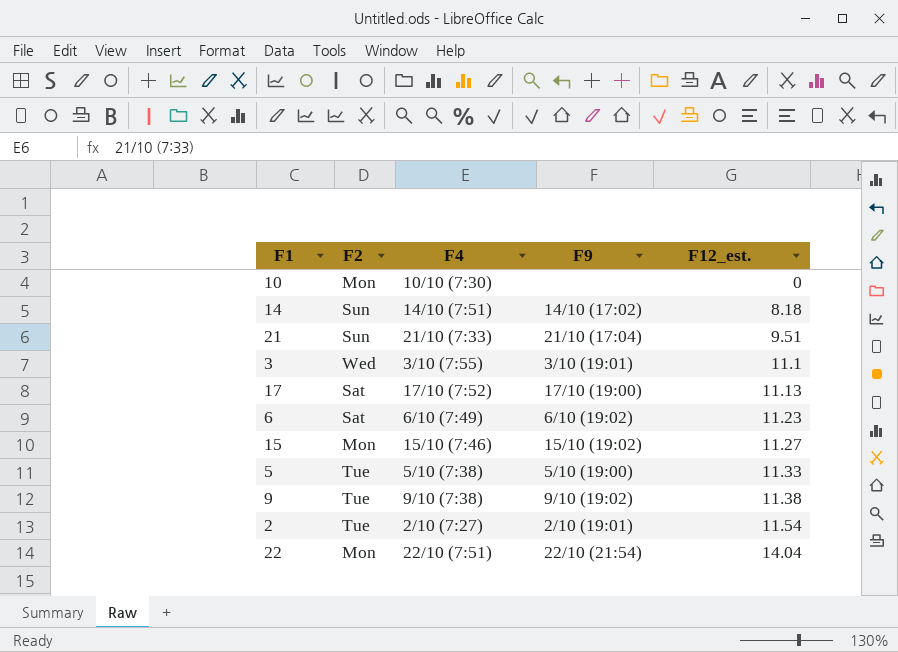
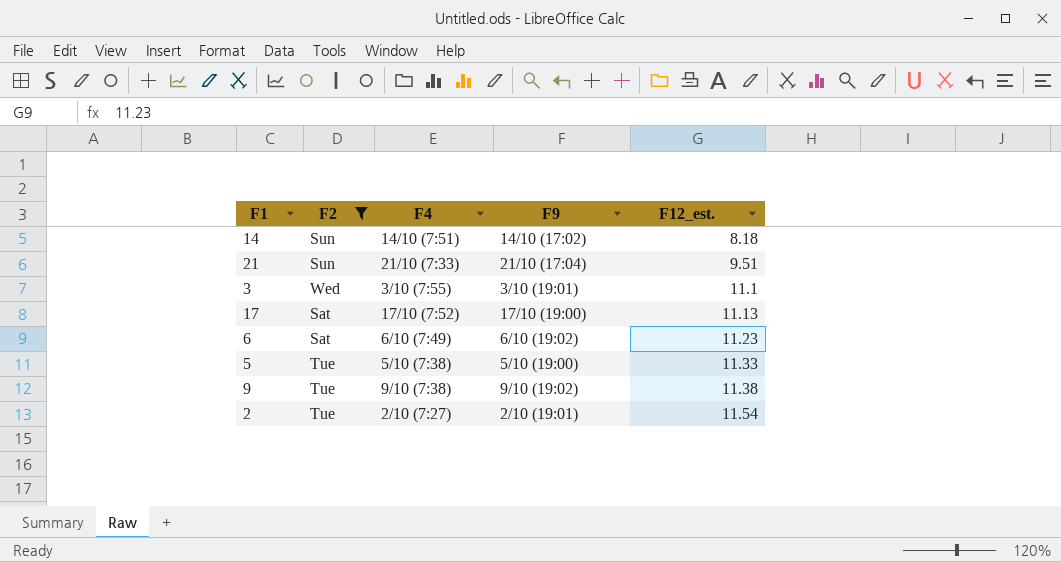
filter: none -> F2 != Mon

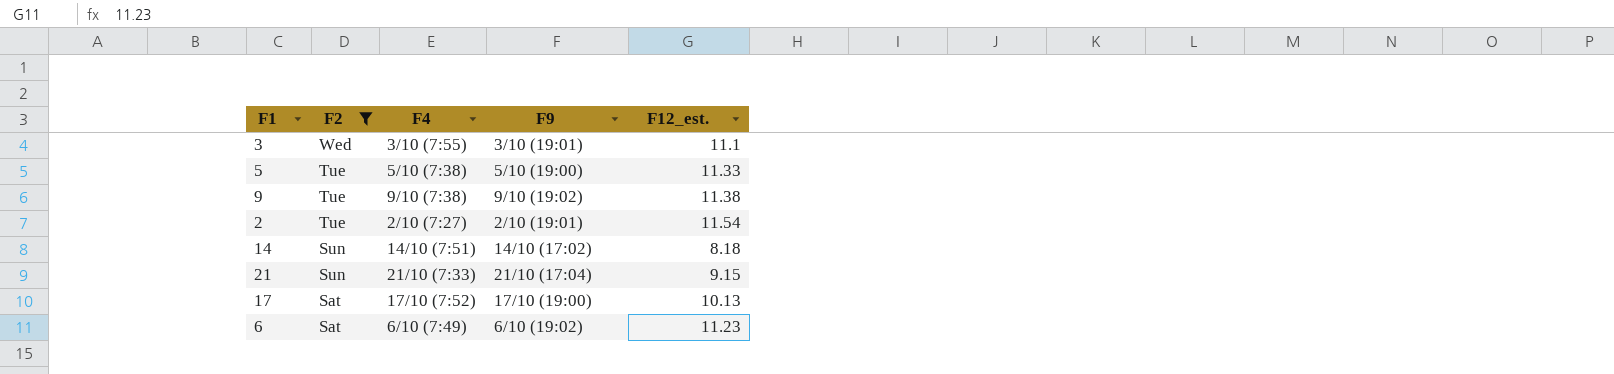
row order: F12_est. ascending -> F2 descending
21 | F12_est.: 9.51 -> 9.15
17 | F12_est.: 11.13 -> 10.13

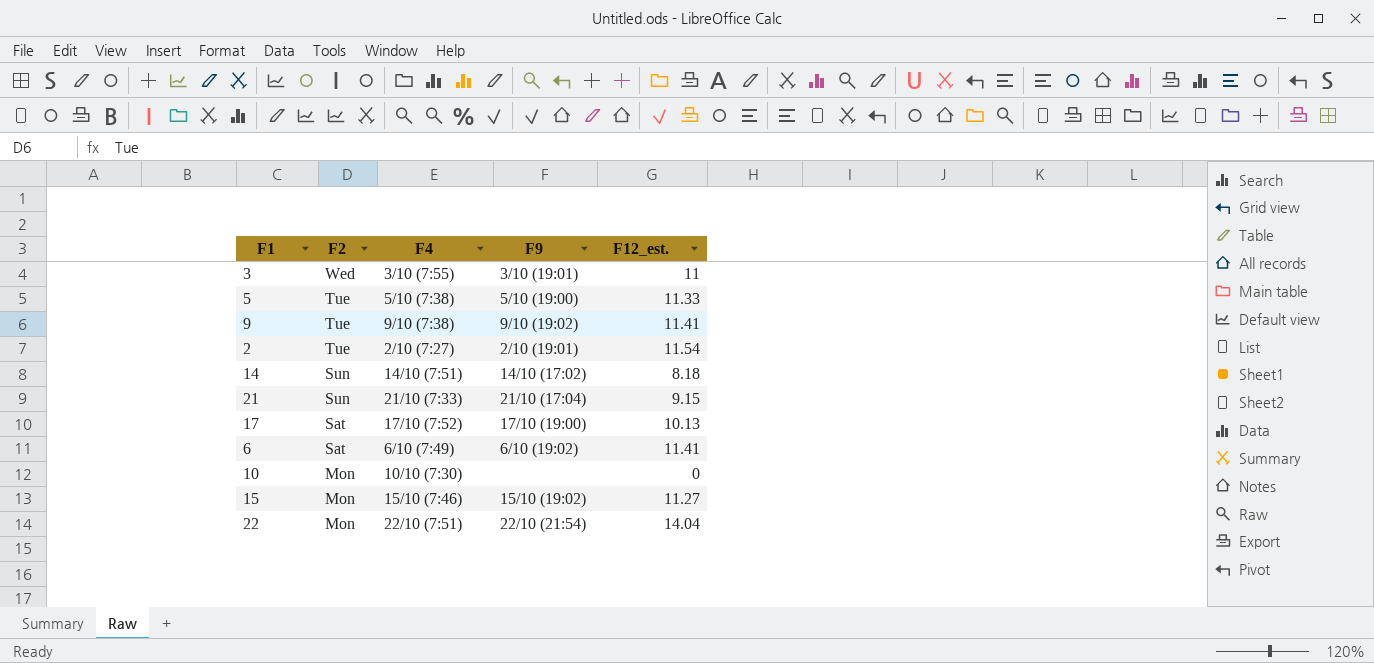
filter: F2 != Mon -> none
3 | F12_est.: 11.1 -> 11
9 | F12_est.: 11.38 -> 11.41
6 | F12_est.: 11.23 -> 11.41

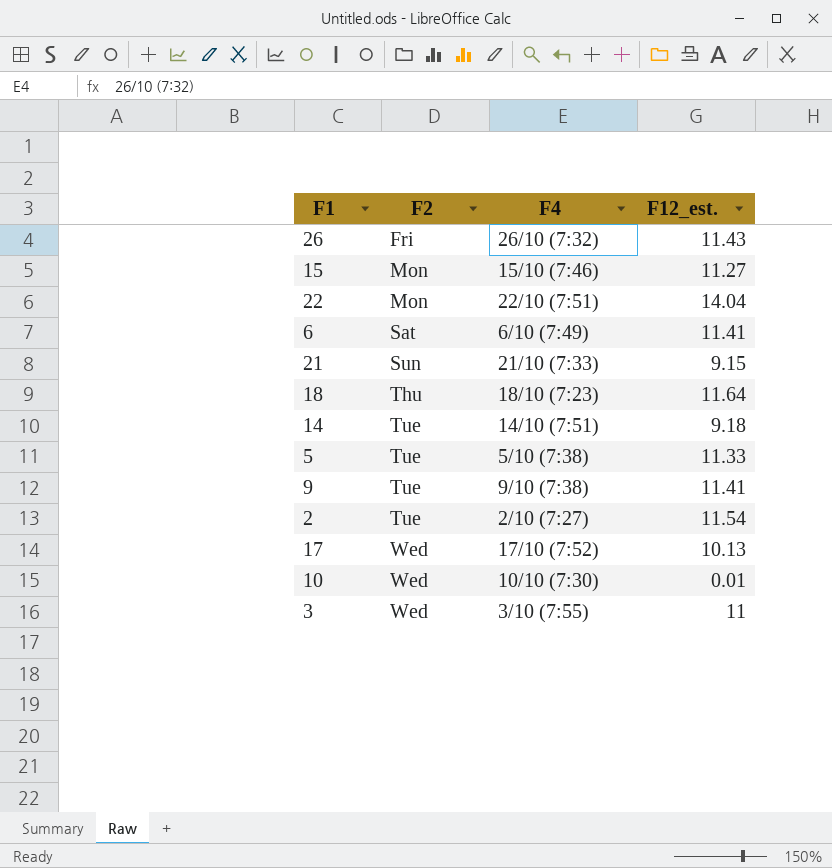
row order: F2 descending -> F2 ascending
column F9 | position: 4 -> none
row 26: none -> Fri | 26/10 (7:32) | 11.43
row 18: none -> Thu | 18/10 (7:23) | 11.64
14 | F2: Sun -> Tue
14 | F12_est.: 8.18 -> 9.18
17 | F2: Sat -> Wed
10 | F2: Mon -> Wed
10 | F12_est.: 0 -> 0.01

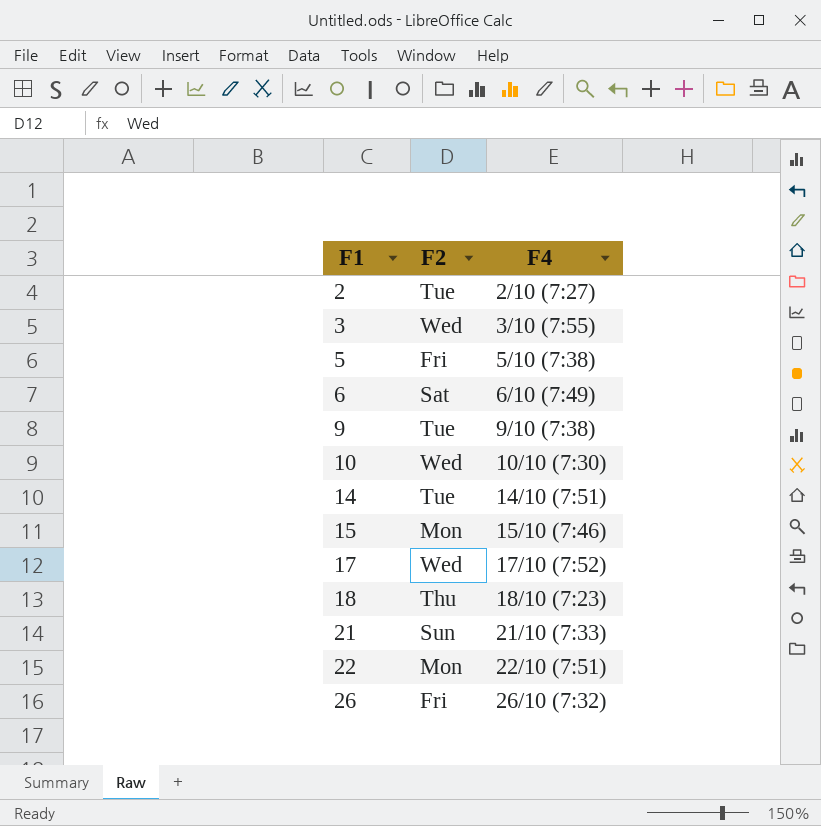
row order: F2 ascending -> F1 ascending
column F12_est. | position: 4 -> none
5 | F2: Tue -> Fri

